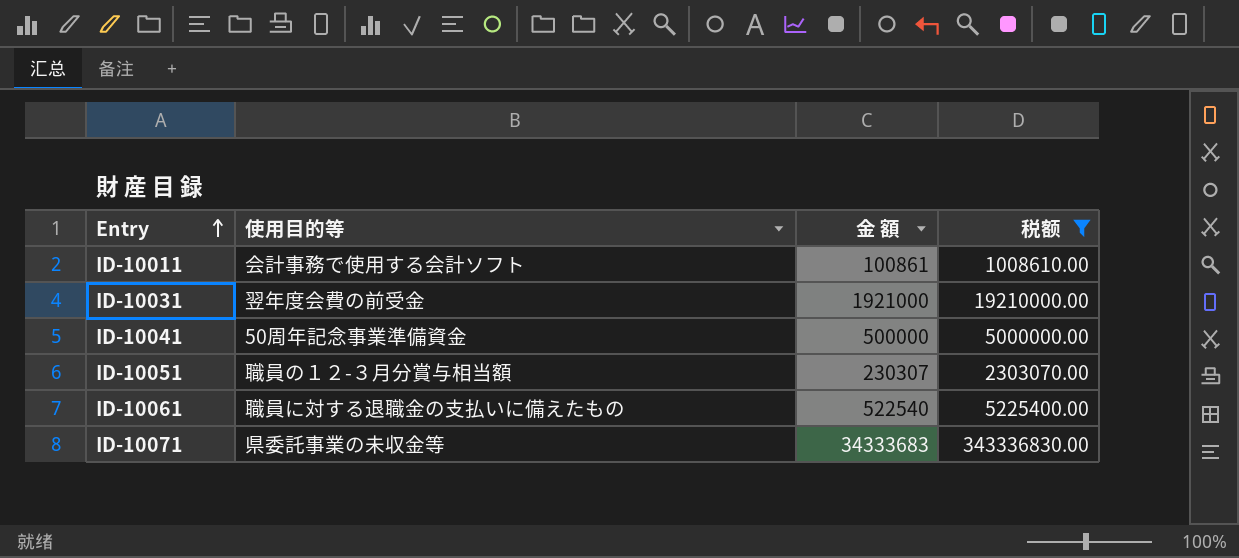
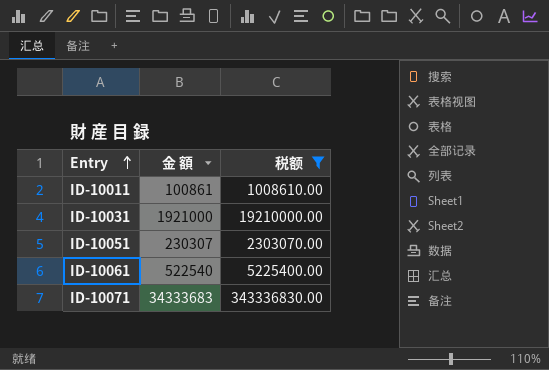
column 使用目的等 | position: 2 -> none
row ID-10041: 50周年記念事業準備資金 | 500000 | 5000000.00 -> none

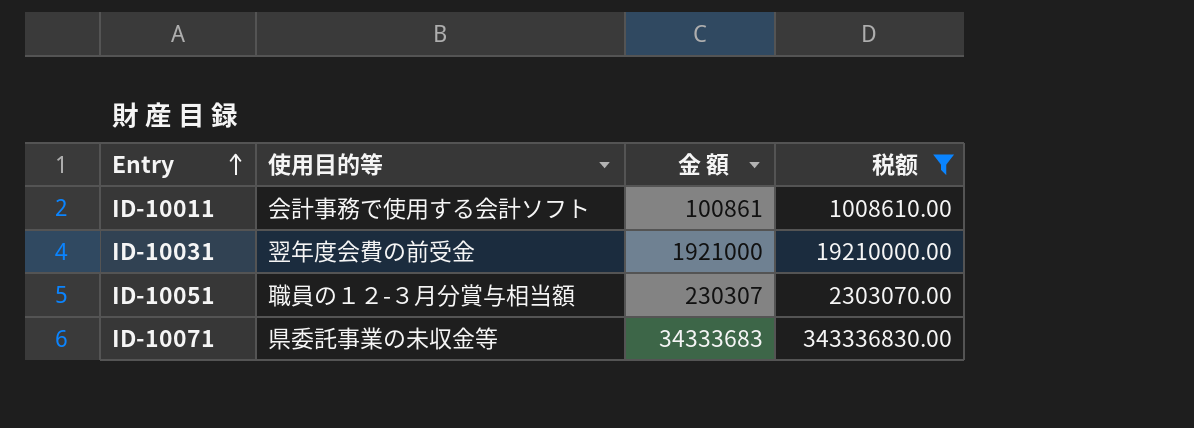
column 使用目的等 | position: none -> 2
row ID-10061: 522540 | 5225400.00 -> none

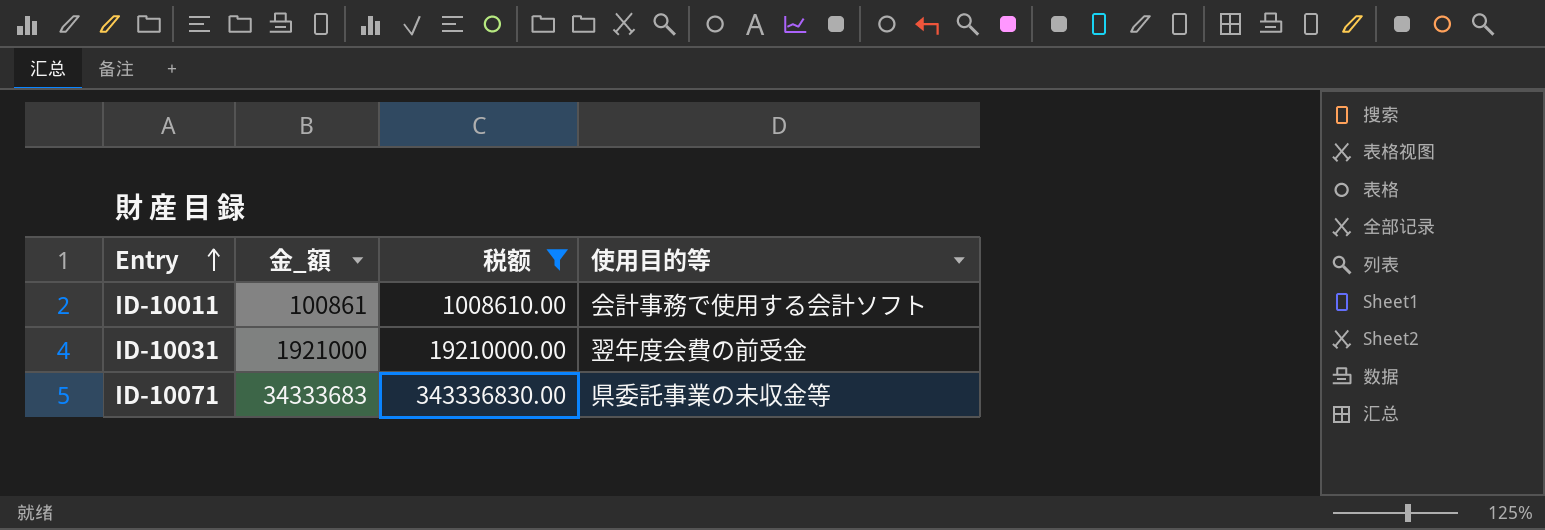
column name: 金 額 -> 金_額
column 使用目的等 | position: 2 -> 4
row ID-10051: 職員の１２-３月分賞与相当額 | 230307 | 2303070.00 -> none

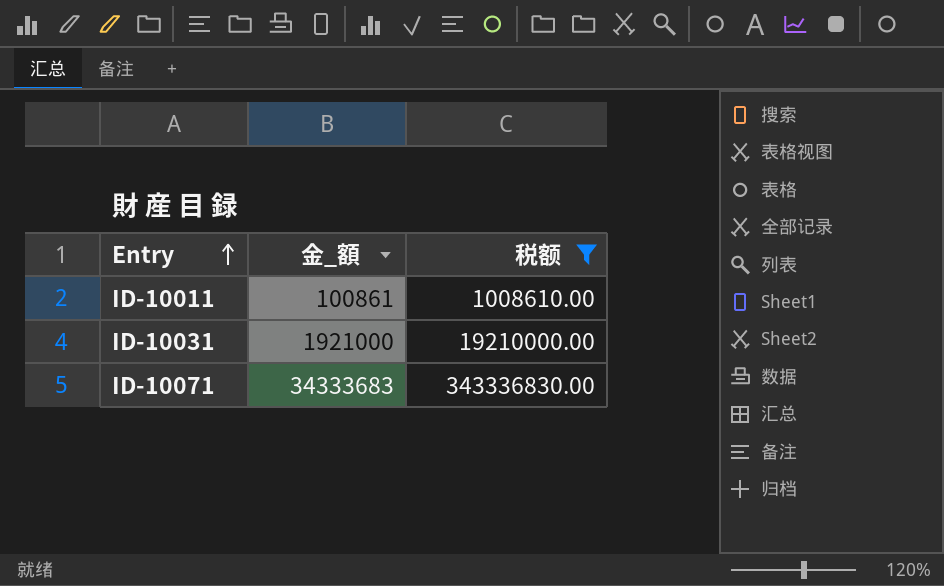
column 使用目的等 | position: 4 -> none

